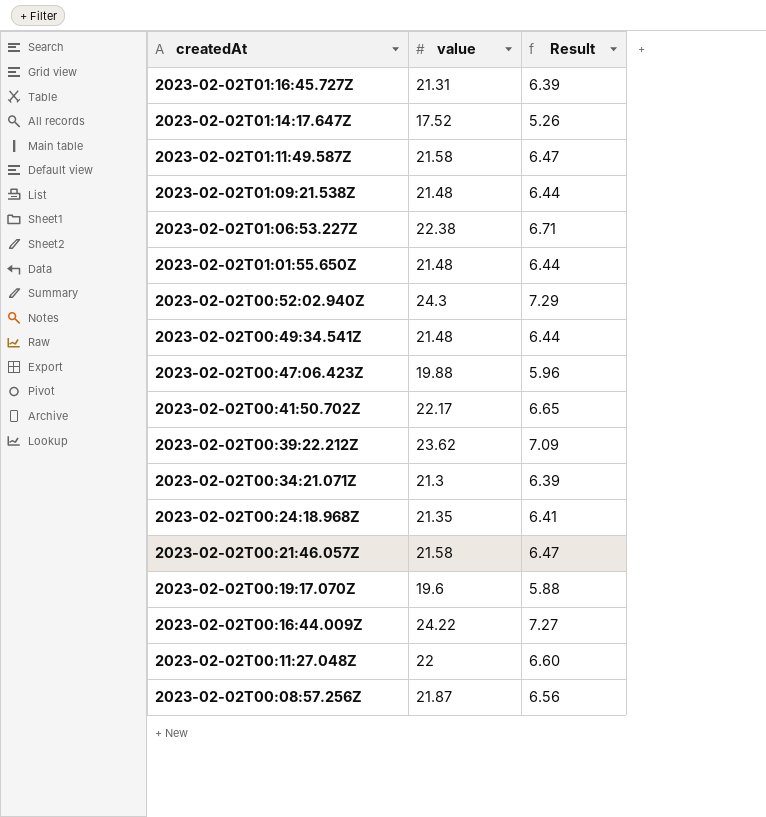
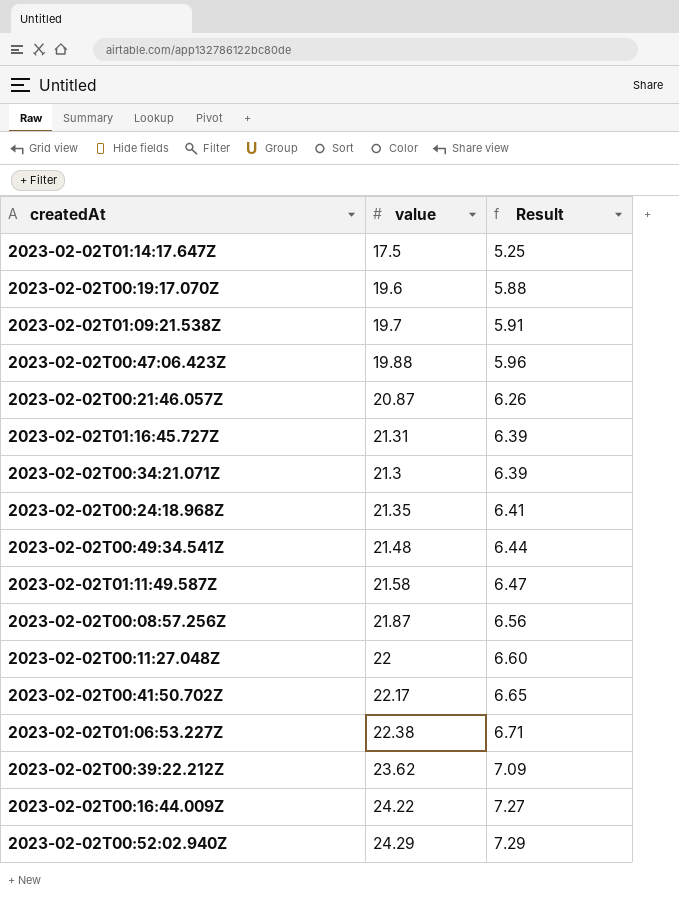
row order: createdAt descending -> Result ascending
row 2023-02-02T01:01:55.650Z: 21.48 | 6.44 -> none
2023-02-02T01:14:17.647Z | value: 17.52 -> 17.5
2023-02-02T01:14:17.647Z | Result: 5.26 -> 5.25
2023-02-02T01:09:21.538Z | value: 21.48 -> 19.7
2023-02-02T01:09:21.538Z | Result: 6.44 -> 5.91
2023-02-02T00:21:46.057Z | value: 21.58 -> 20.87
2023-02-02T00:21:46.057Z | Result: 6.47 -> 6.26
2023-02-02T00:52:02.940Z | value: 24.3 -> 24.29

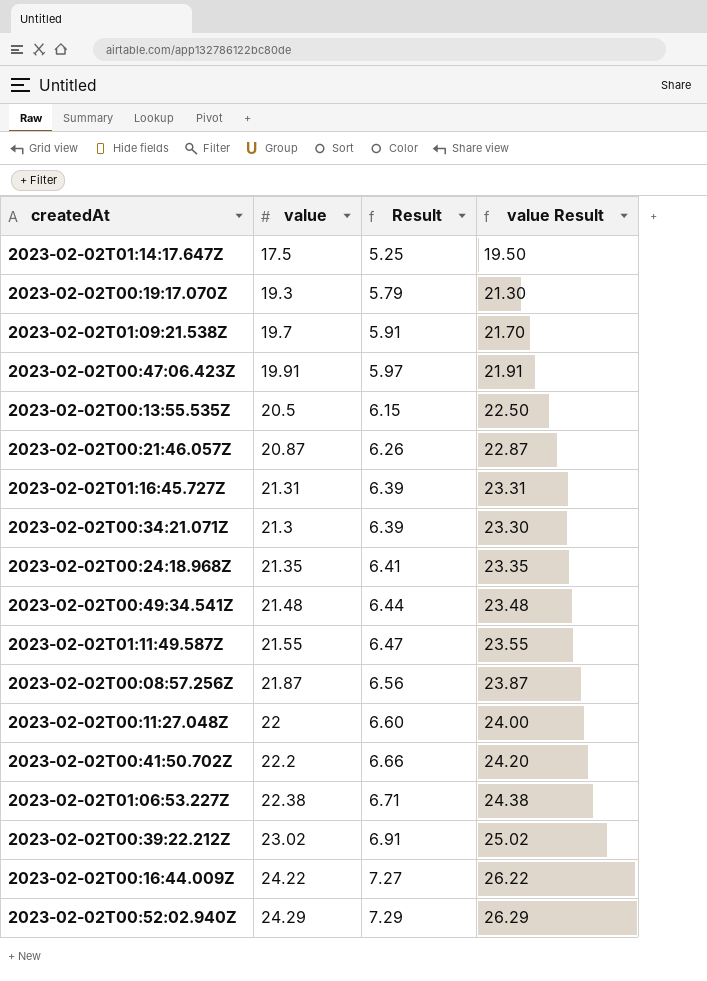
column value Result | formula: none -> [value] + 2
2023-02-02T00:19:17.070Z | value: 19.6 -> 19.3
2023-02-02T00:19:17.070Z | Result: 5.88 -> 5.79
2023-02-02T00:47:06.423Z | value: 19.88 -> 19.91
2023-02-02T00:47:06.423Z | Result: 5.96 -> 5.97
row 2023-02-02T00:13:55.535Z: none -> 20.5 | 6.15 | 22.50
2023-02-02T01:11:49.587Z | value: 21.58 -> 21.55
2023-02-02T00:41:50.702Z | value: 22.17 -> 22.2
2023-02-02T00:41:50.702Z | Result: 6.65 -> 6.66
2023-02-02T00:39:22.212Z | value: 23.62 -> 23.02
2023-02-02T00:39:22.212Z | Result: 7.09 -> 6.91

